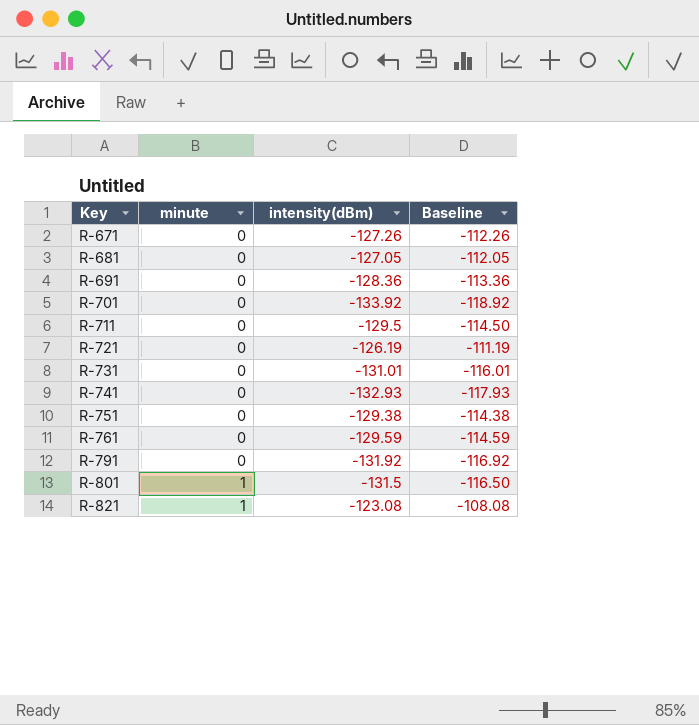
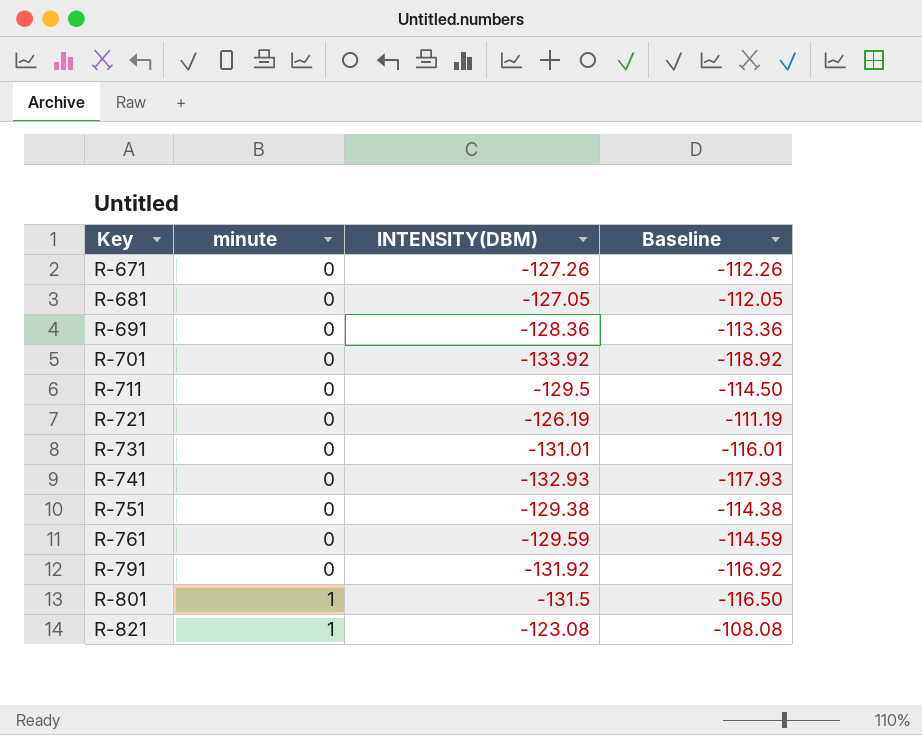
column name: intensity(dBm) -> INTENSITY(DBM)

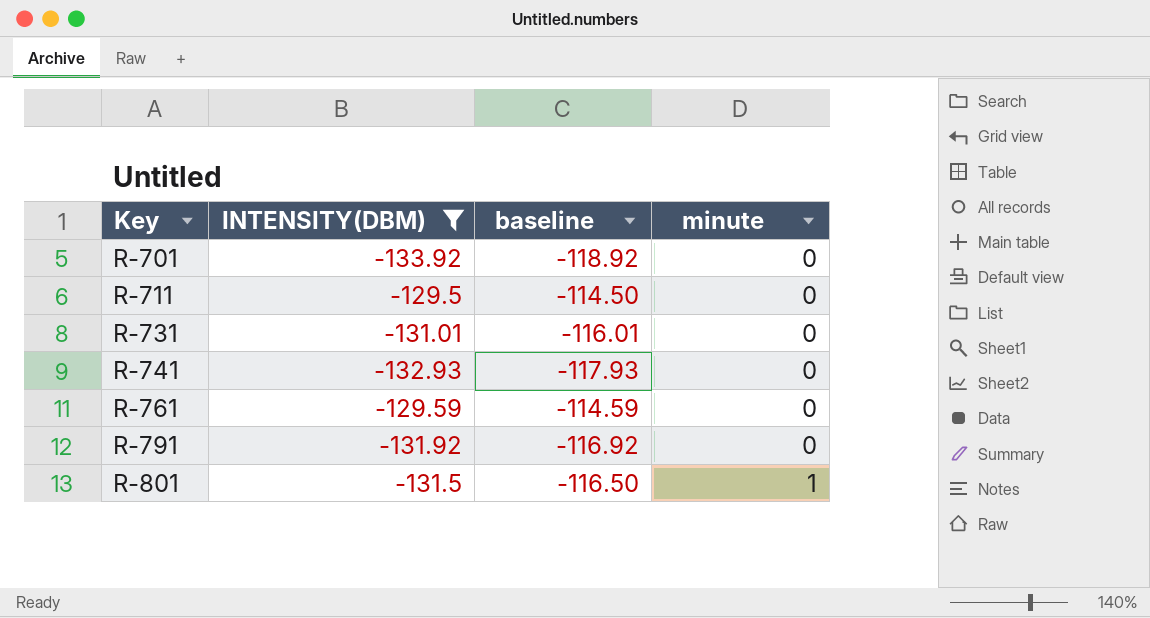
filter: none -> INTENSITY(DBM) <= -129.5
column name: Baseline -> baseline
column minute | position: 2 -> 4

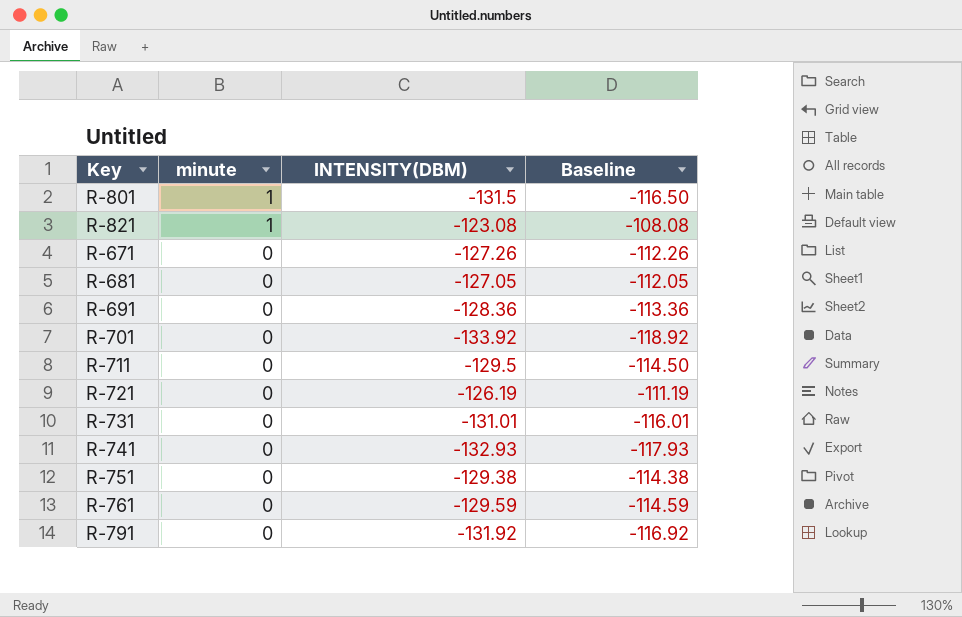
filter: INTENSITY(DBM) <= -129.5 -> none
row order: Key ascending -> minute descending
column minute | position: 4 -> 2
column name: baseline -> Baseline

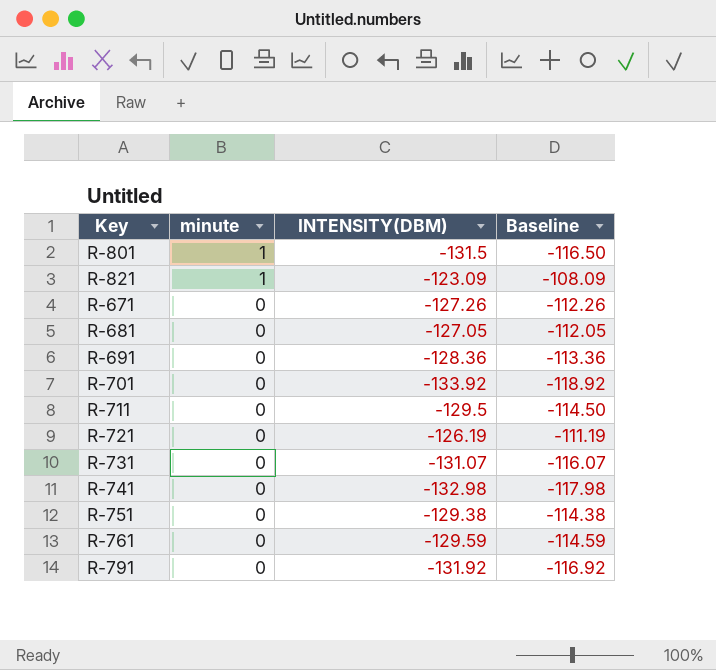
R-821 | INTENSITY(DBM): -123.08 -> -123.09
R-821 | Baseline: -108.08 -> -108.09
R-731 | INTENSITY(DBM): -131.01 -> -131.07
R-731 | Baseline: -116.01 -> -116.07
R-741 | INTENSITY(DBM): -132.93 -> -132.98
R-741 | Baseline: -117.93 -> -117.98

